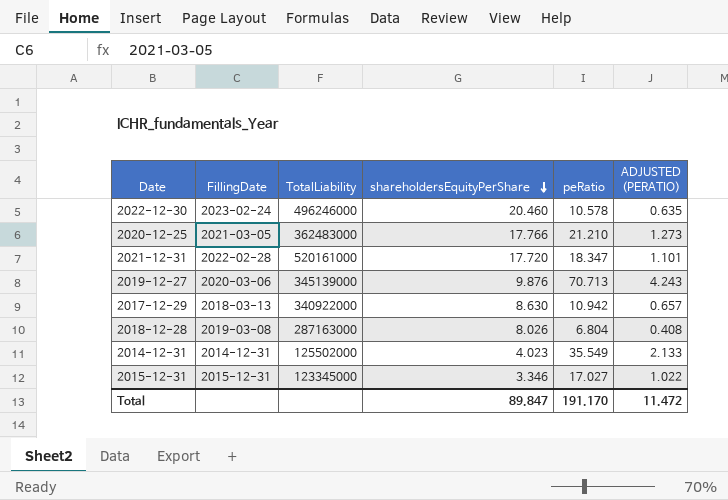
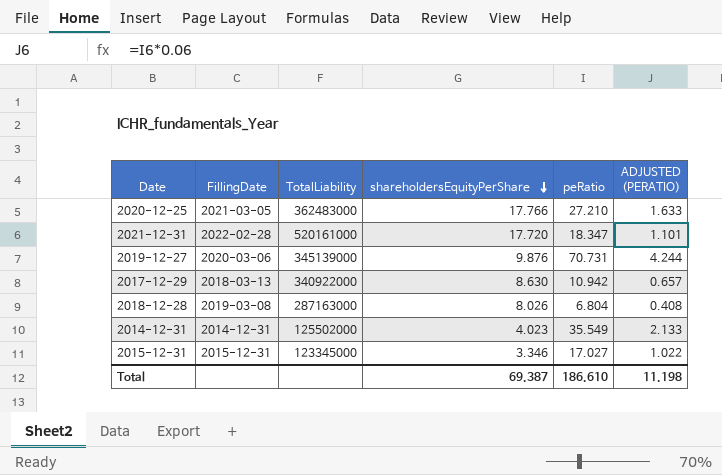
row 2022-12-30: 2023-02-24 | 496246000 | 20.460 | 10.578 | 0.635 -> none
2020-12-25 | peRatio: 21.210 -> 27.210
2020-12-25 | ADJUSTED (PERATIO): 1.273 -> 1.633
2019-12-27 | peRatio: 70.713 -> 70.731
2019-12-27 | ADJUSTED (PERATIO): 4.243 -> 4.244
Total | shareholdersEquityPerShare: 89.847 -> 69.387
Total | peRatio: 191.170 -> 186.610
Total | ADJUSTED (PERATIO): 11.472 -> 11.198

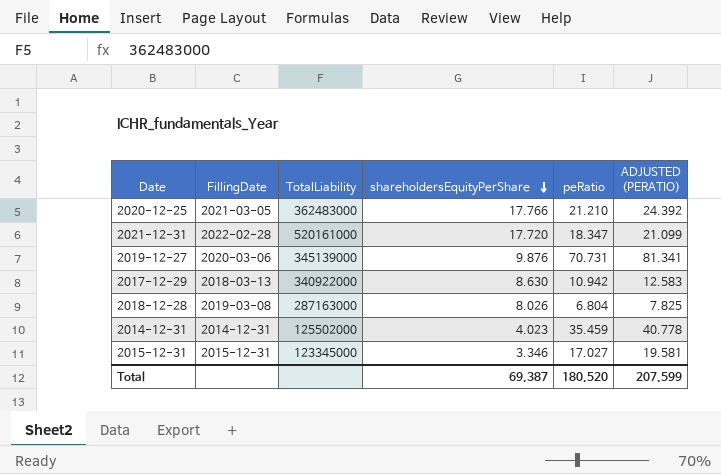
column ADJUSTED (PERATIO) | formula: [peRatio] * 0.06 -> [peRatio] * 1.15
2020-12-25 | peRatio: 27.210 -> 21.210
2014-12-31 | peRatio: 35.549 -> 35.459
Total | peRatio: 186.610 -> 180.520
Total | ADJUSTED (PERATIO): 11.198 -> 207.599

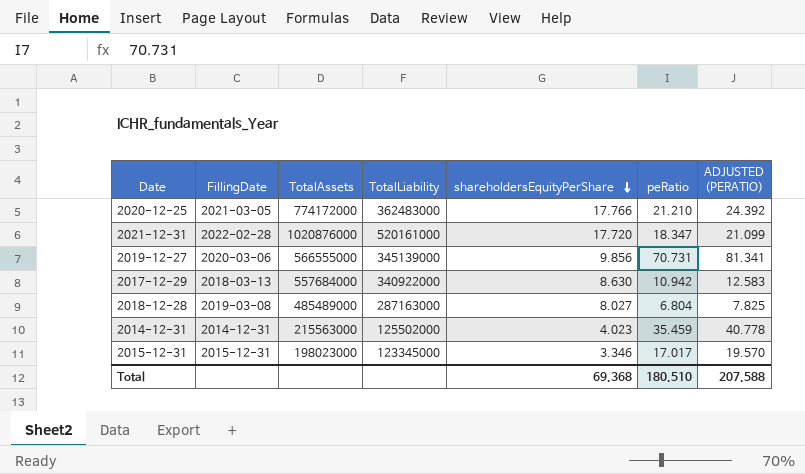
column TotalAssets | position: none -> 3
2019-12-27 | shareholdersEquityPerShare: 9.876 -> 9.856
2018-12-28 | shareholdersEquityPerShare: 8.026 -> 8.027
2015-12-31 | peRatio: 17.027 -> 17.017
2015-12-31 | ADJUSTED (PERATIO): 19.581 -> 19.570
Total | shareholdersEquityPerShare: 69.387 -> 69.368
Total | peRatio: 180.520 -> 180.510
Total | ADJUSTED (PERATIO): 207.599 -> 207.588

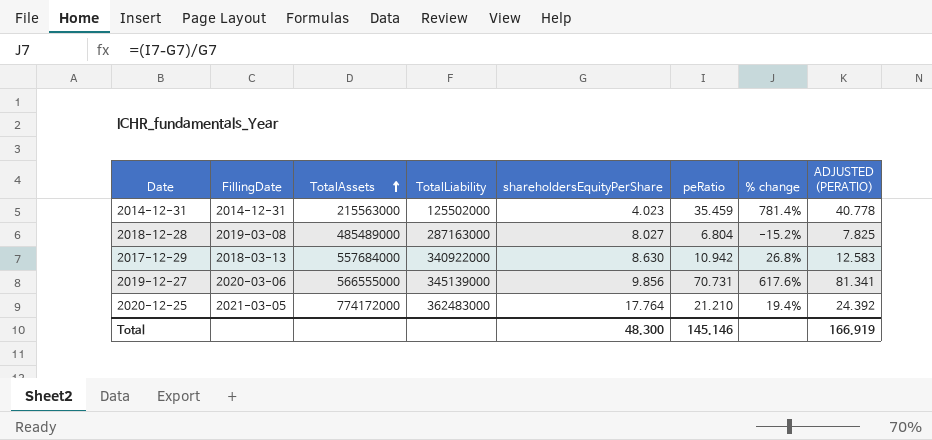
row order: shareholdersEquityPerShare descending -> TotalAssets ascending
column % change | formula: none -> ([peRatio] - [shareholdersEquityPerShare]) / [shareholdersEquityPerShare]
row 2021-12-31: 2022-02-28 | 1020876000 | 520161000 | 17.720 | 18.347 | 21.099 -> none
row 2015-12-31: 2015-12-31 | 198023000 | 123345000 | 3.346 | 17.017 | 19.570 -> none
2020-12-25 | shareholdersEquityPerShare: 17.766 -> 17.764
Total | shareholdersEquityPerShare: 69.368 -> 48.300
Total | peRatio: 180.510 -> 145.146
Total | ADJUSTED (PERATIO): 207.588 -> 166.919

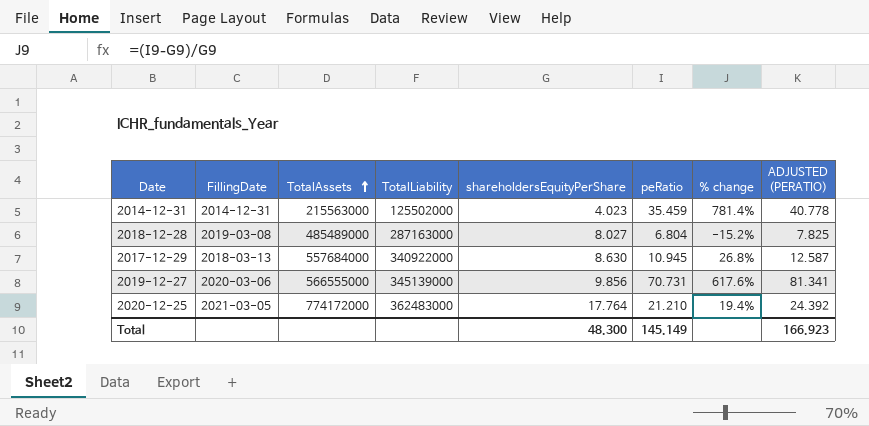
2017-12-29 | peRatio: 10.942 -> 10.945
2017-12-29 | ADJUSTED (PERATIO): 12.583 -> 12.587
Total | peRatio: 145.146 -> 145.149
Total | ADJUSTED (PERATIO): 166.919 -> 166.923

